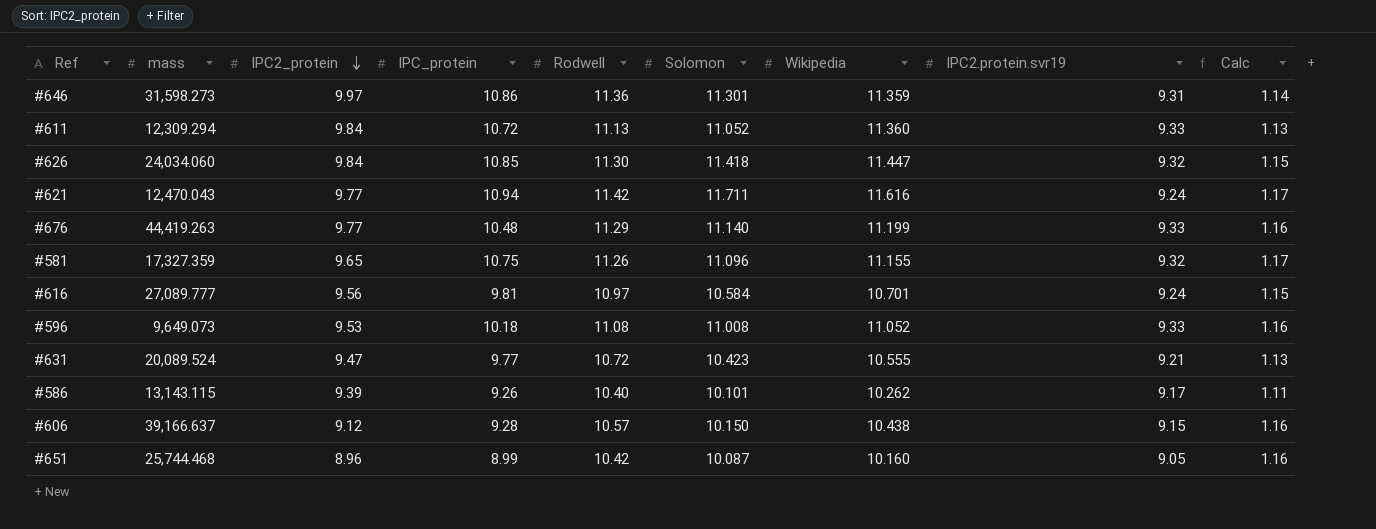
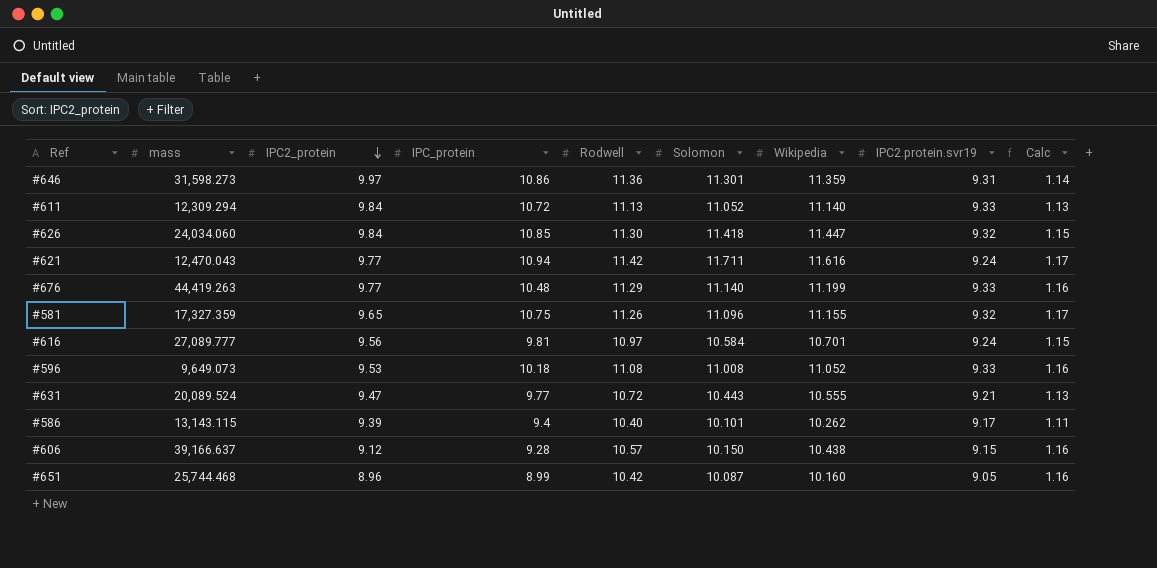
#611 | Wikipedia: 11.360 -> 11.140
#631 | Solomon: 10.423 -> 10.443
#586 | IPC_protein: 9.26 -> 9.4

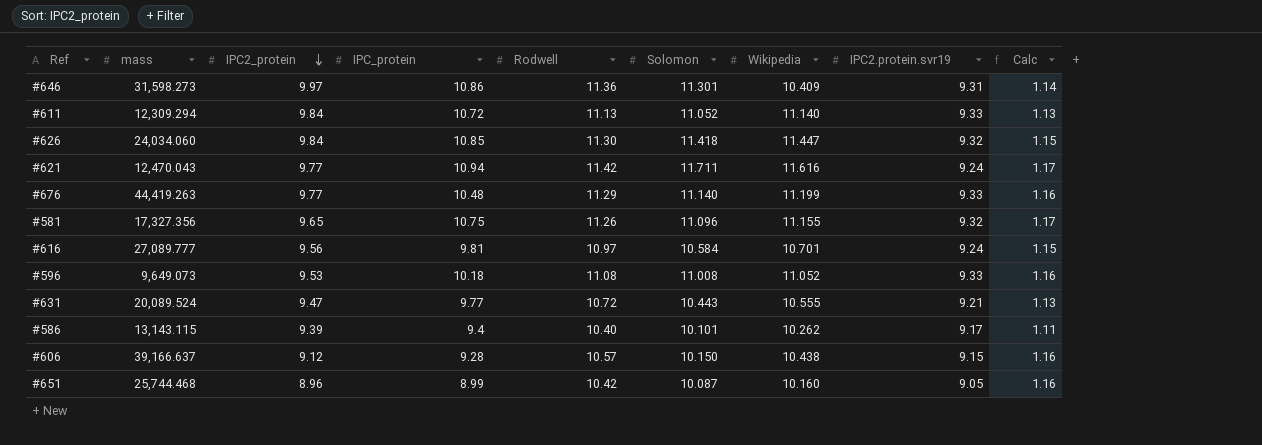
#646 | Wikipedia: 11.359 -> 10.409
#581 | mass: 17,327.359 -> 17,327.356

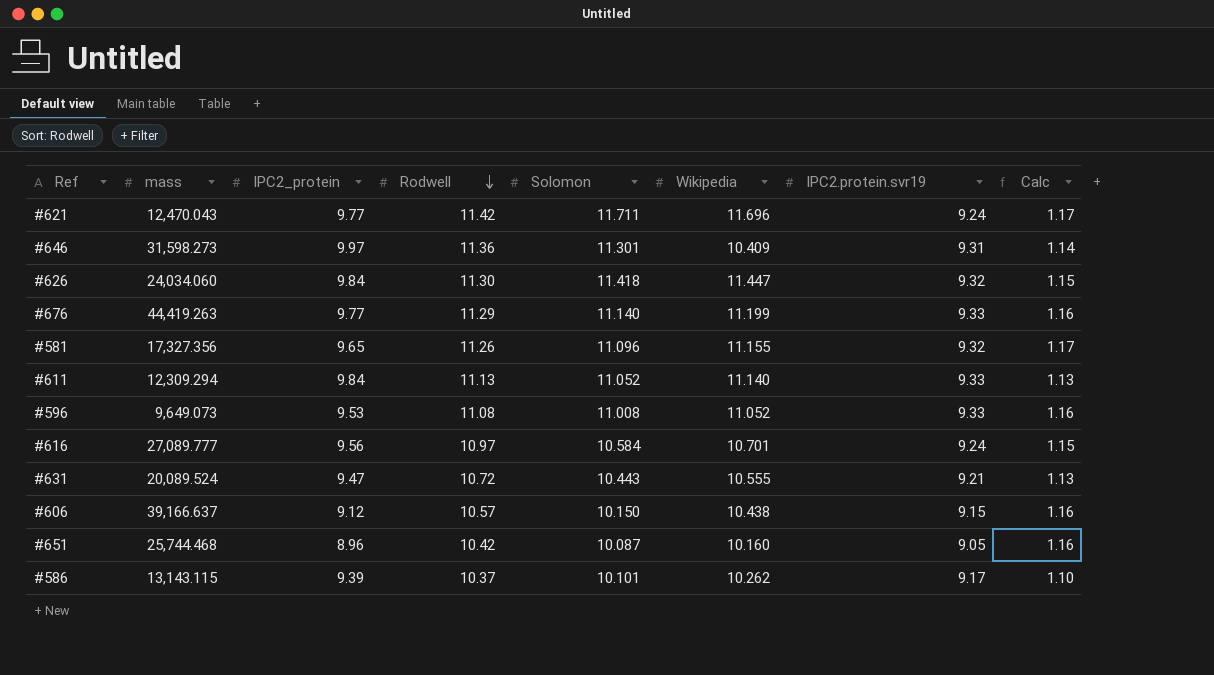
row order: IPC2_protein descending -> Rodwell descending
column IPC_protein | position: 4 -> none
#621 | Wikipedia: 11.616 -> 11.696
#586 | Rodwell: 10.40 -> 10.37
#586 | Calc: 1.11 -> 1.10

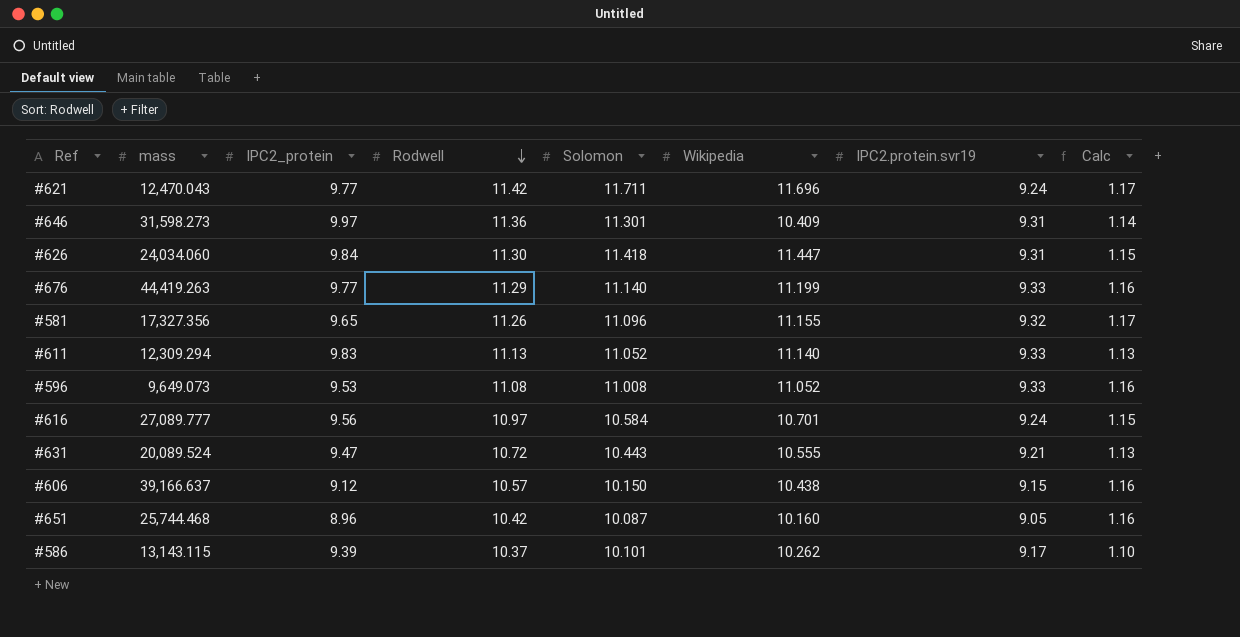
#626 | IPC2.protein.svr19: 9.32 -> 9.31
#611 | IPC2_protein: 9.84 -> 9.83

